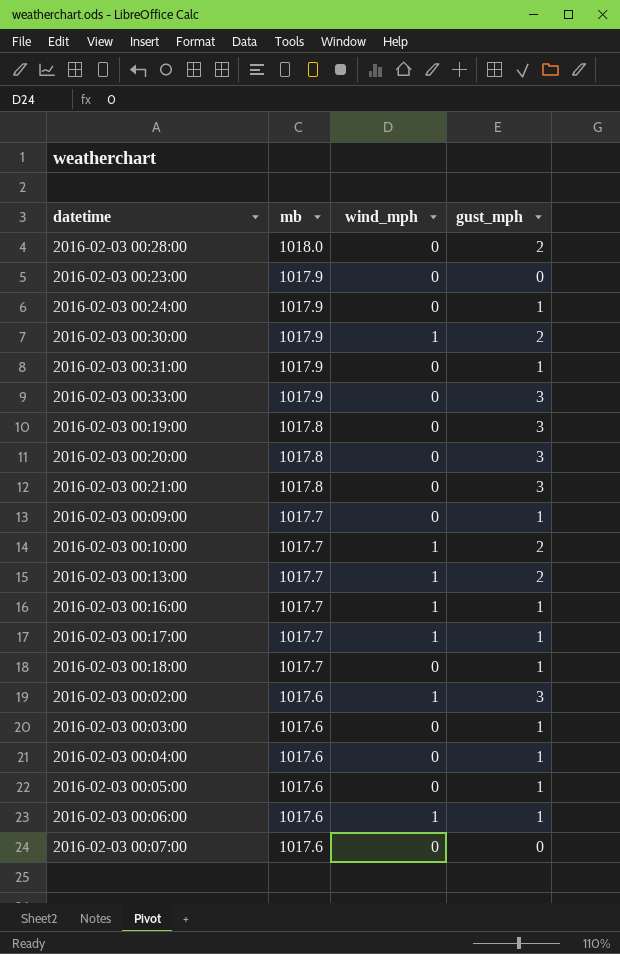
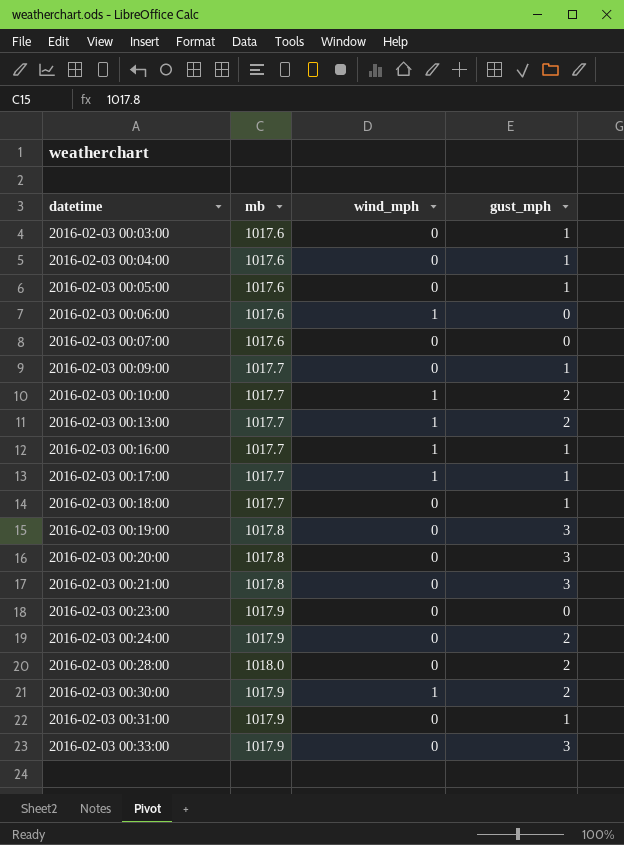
row order: mb descending -> datetime ascending
row 2016-02-03 00:02:00: 1017.6 | 1 | 3 -> none
2016-02-03 00:06:00 | gust_mph: 1 -> 0
2016-02-03 00:24:00 | gust_mph: 1 -> 2

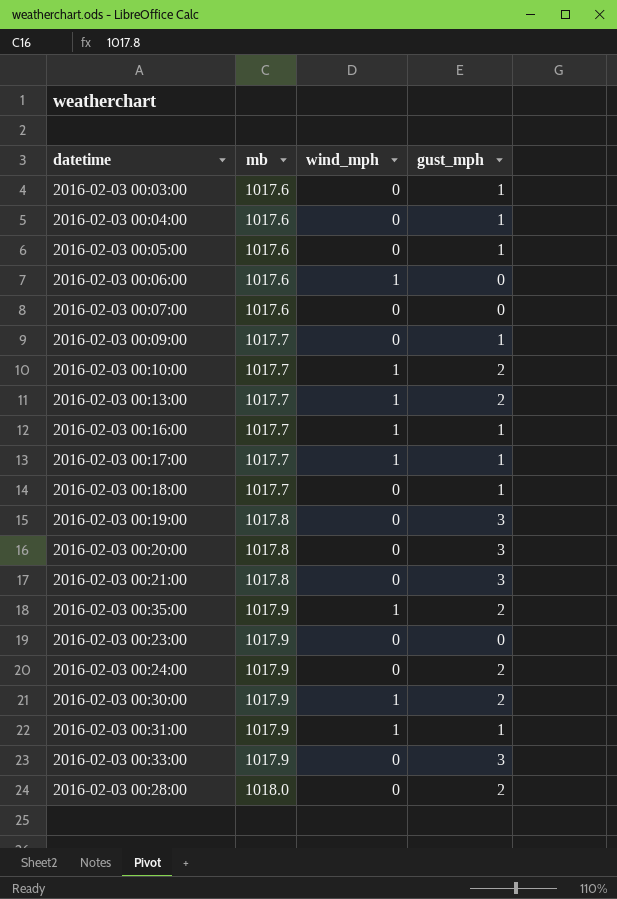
row order: datetime ascending -> mb ascending
row 2016-02-03 00:35:00: none -> 1017.9 | 1 | 2
2016-02-03 00:31:00 | wind_mph: 0 -> 1

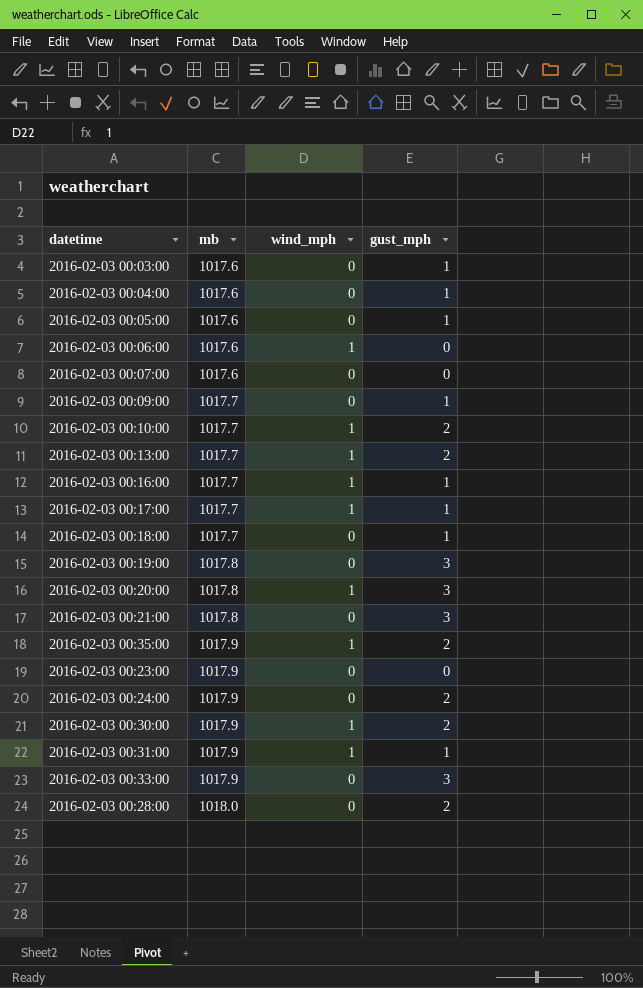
2016-02-03 00:20:00 | wind_mph: 0 -> 1

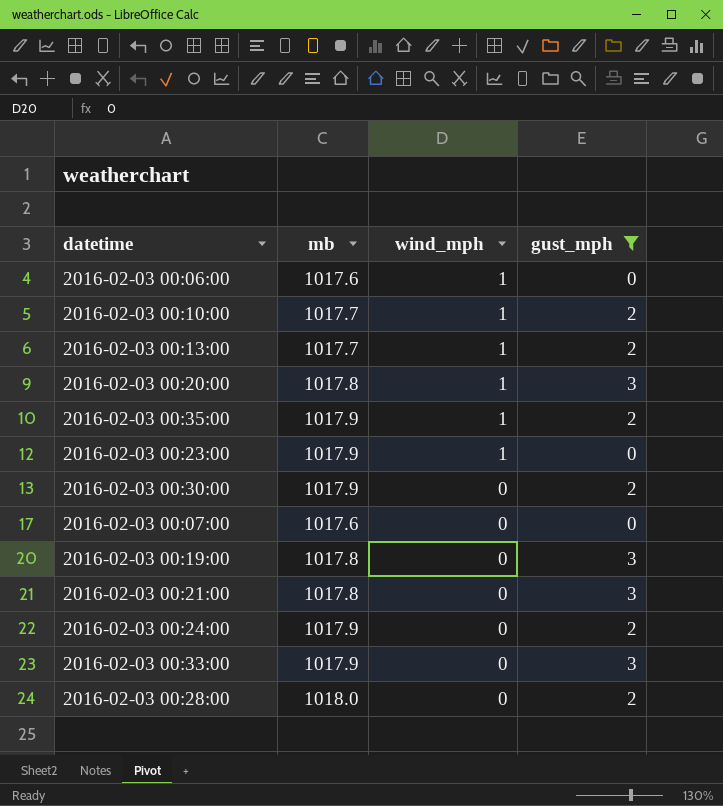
filter: none -> gust_mph != 1
row order: mb ascending -> wind_mph descending
2016-02-03 00:23:00 | wind_mph: 0 -> 1
2016-02-03 00:30:00 | wind_mph: 1 -> 0

